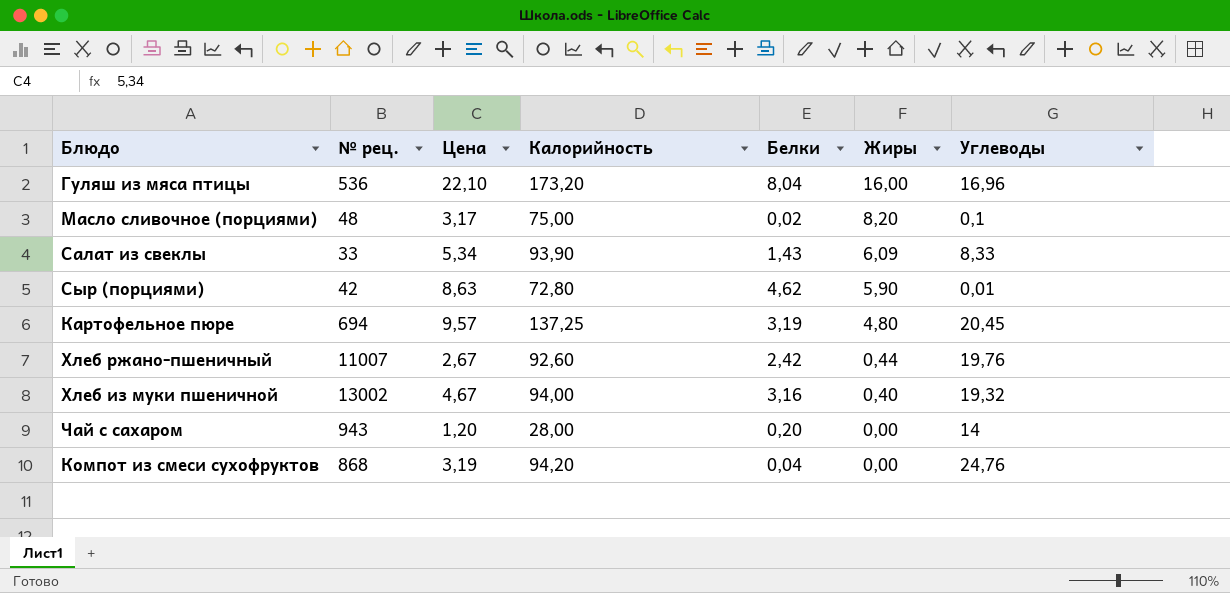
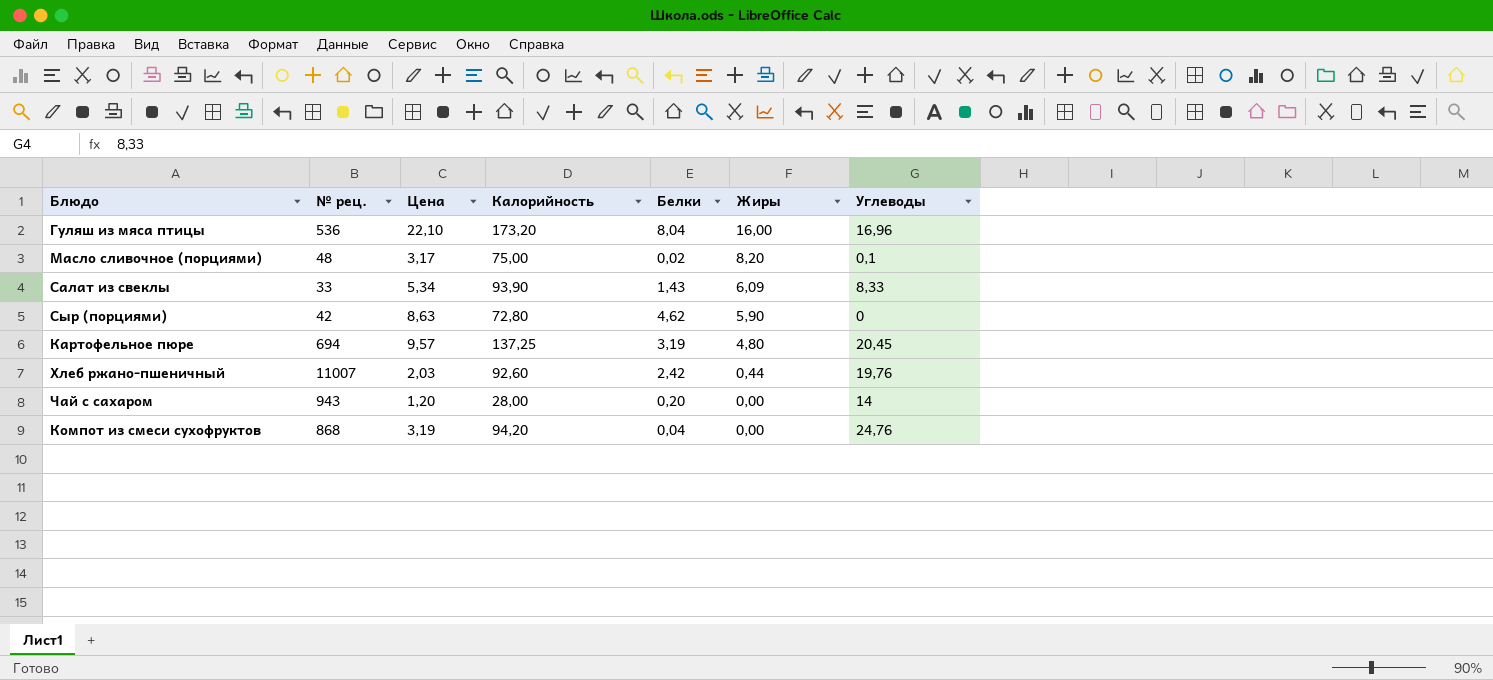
row Хлеб из муки пшеничной: 13002 | 4,67 | 94,00 | 3,16 | 0,40 | 19,32 -> none
Сыр (порциями) | Углеводы: 0,01 -> 0
Хлеб ржано-пшеничный | Цена: 2,67 -> 2,03

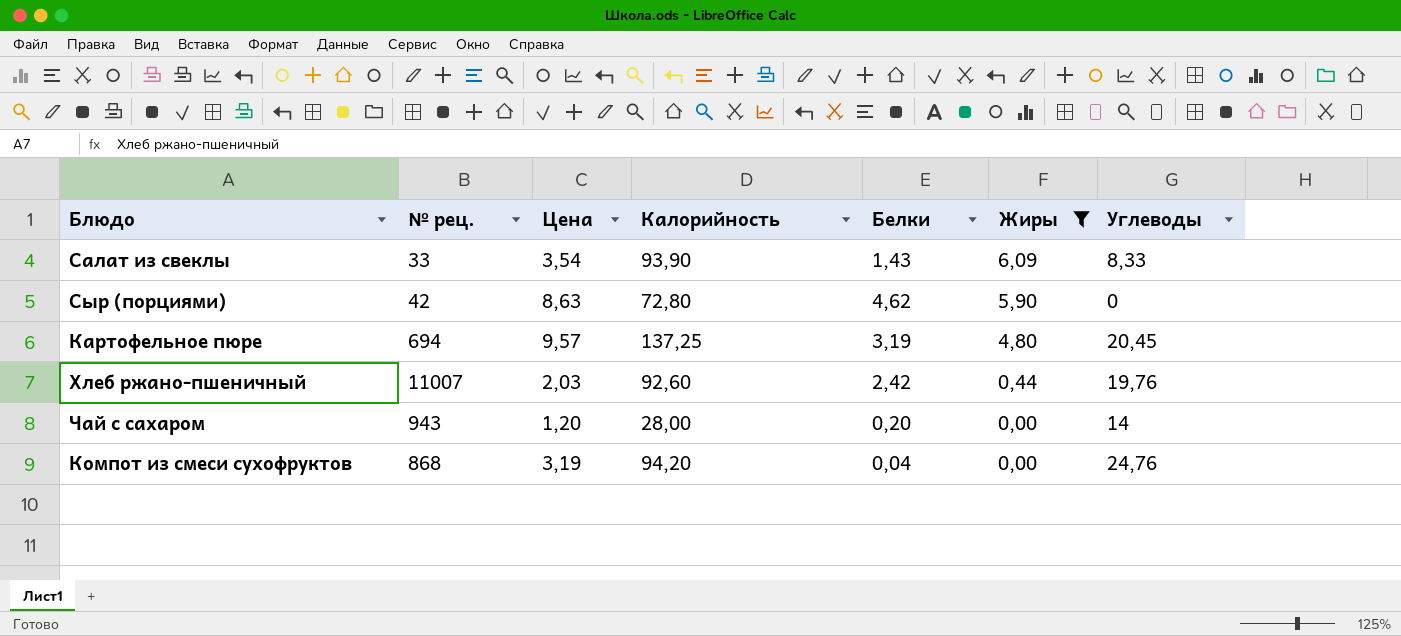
filter: none -> Жиры <= 6,09
Салат из свеклы | Цена: 5,34 -> 3,54

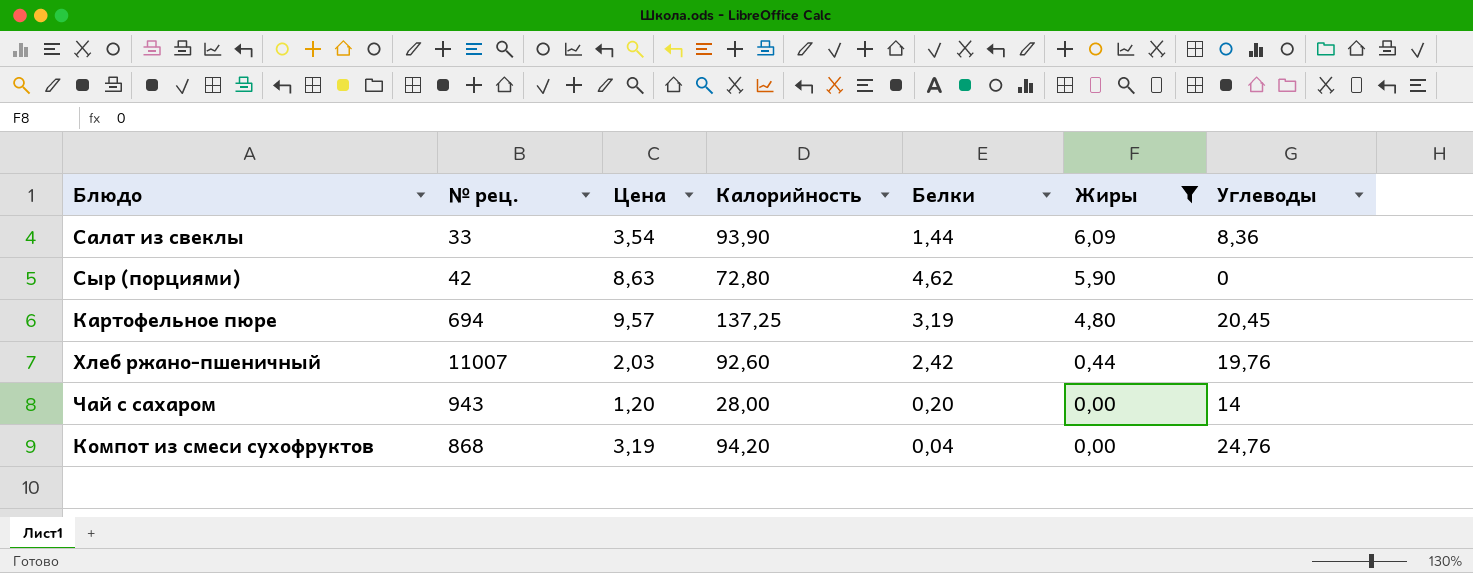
Салат из свеклы | Белки: 1,43 -> 1,44
Салат из свеклы | Углеводы: 8,33 -> 8,36

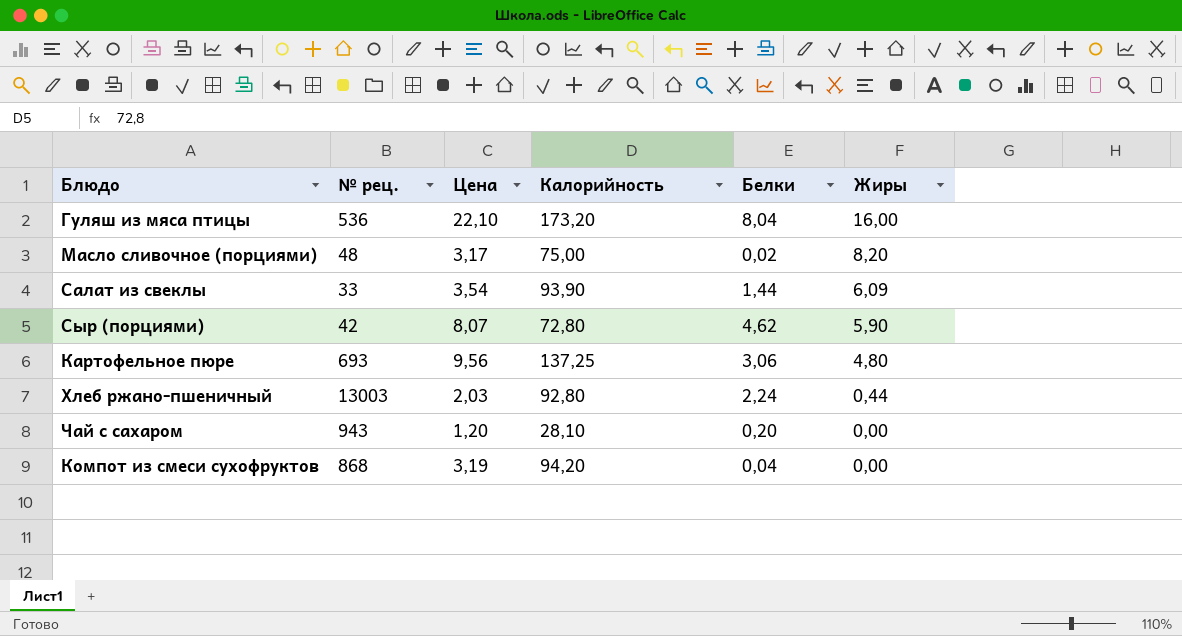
filter: Жиры <= 6,09 -> none
column Углеводы | position: 7 -> none
Сыр (порциями) | Цена: 8,63 -> 8,07
Картофельное пюре | № рец.: 694 -> 693
Картофельное пюре | Цена: 9,57 -> 9,56
Картофельное пюре | Белки: 3,19 -> 3,06
Хлеб ржано-пшеничный | № рец.: 11007 -> 13003
Хлеб ржано-пшеничный | Калорийность: 92,60 -> 92,80
Хлеб ржано-пшеничный | Белки: 2,42 -> 2,24
Чай с сахаром | Калорийность: 28,00 -> 28,10

